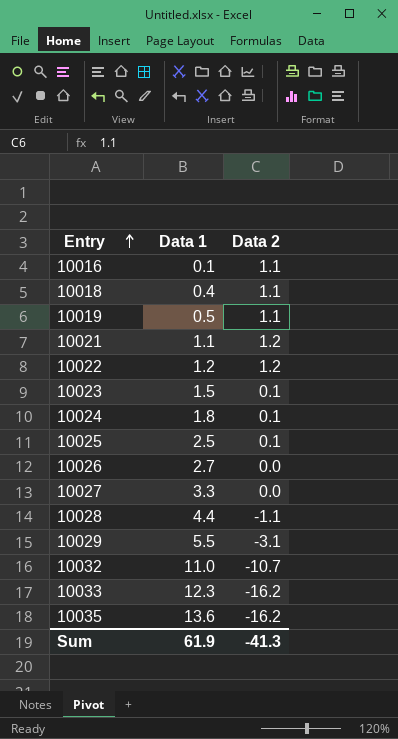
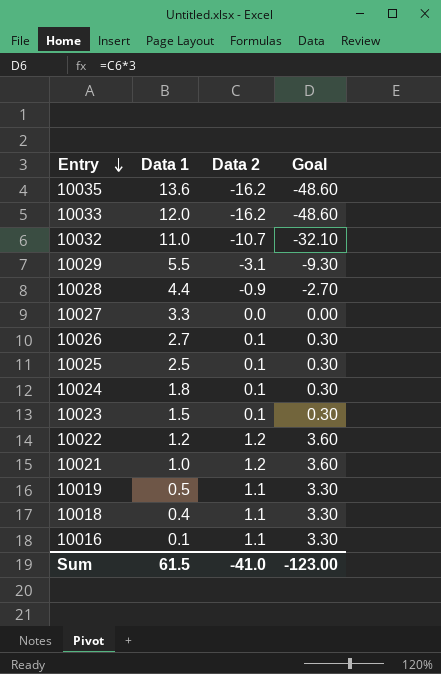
row order: Entry ascending -> Entry descending
column Goal | formula: none -> [Data 2] * 3
10033 | Data 1: 12.3 -> 12.0
10028 | Data 2: -1.1 -> -0.9
10026 | Data 2: 0.0 -> 0.1
10021 | Data 1: 1.1 -> 1.0
Sum | Data 1: 61.9 -> 61.5
Sum | Data 2: -41.3 -> -41.0

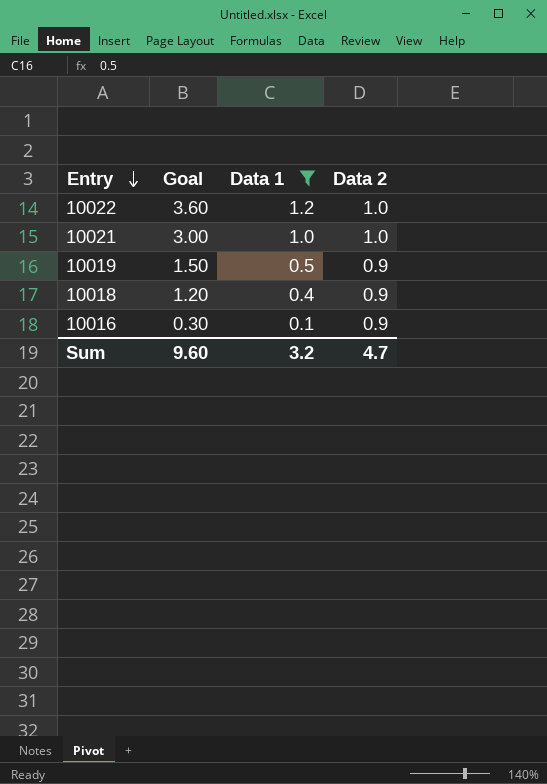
filter: none -> Data 1 <= 1.2
column Goal | formula: [Data 2] * 3 -> [Data 1] * 3
column Goal | position: 4 -> 2
10022 | Data 2: 1.2 -> 1.0
10021 | Data 2: 1.2 -> 1.0
10019 | Data 2: 1.1 -> 0.9
10018 | Data 2: 1.1 -> 0.9
10016 | Data 2: 1.1 -> 0.9
Sum | Goal: -123.00 -> 9.60
Sum | Data 1: 61.5 -> 3.2
Sum | Data 2: -41.0 -> 4.7

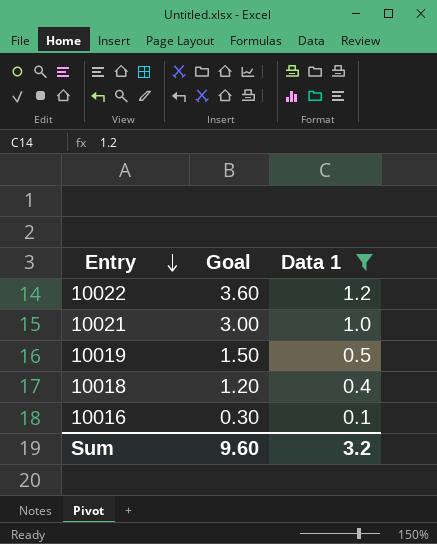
column Data 2 | position: 4 -> none

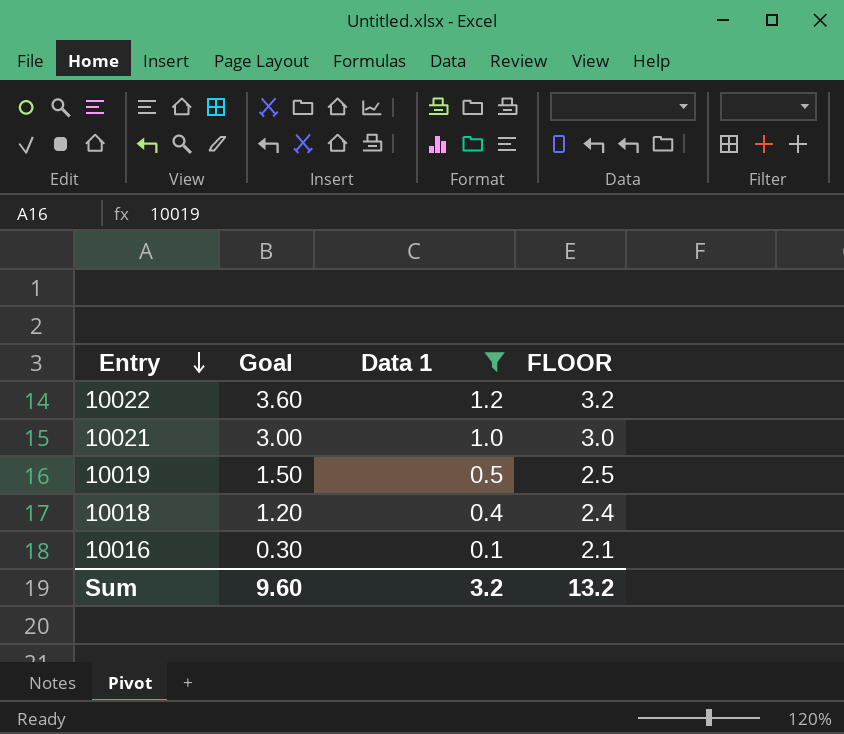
column FLOOR | formula: none -> [Data 1] + 2

